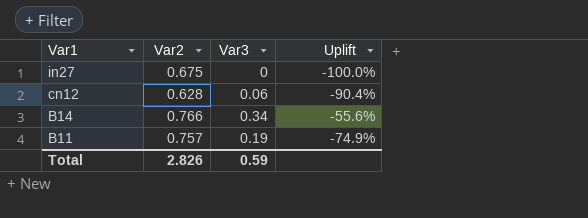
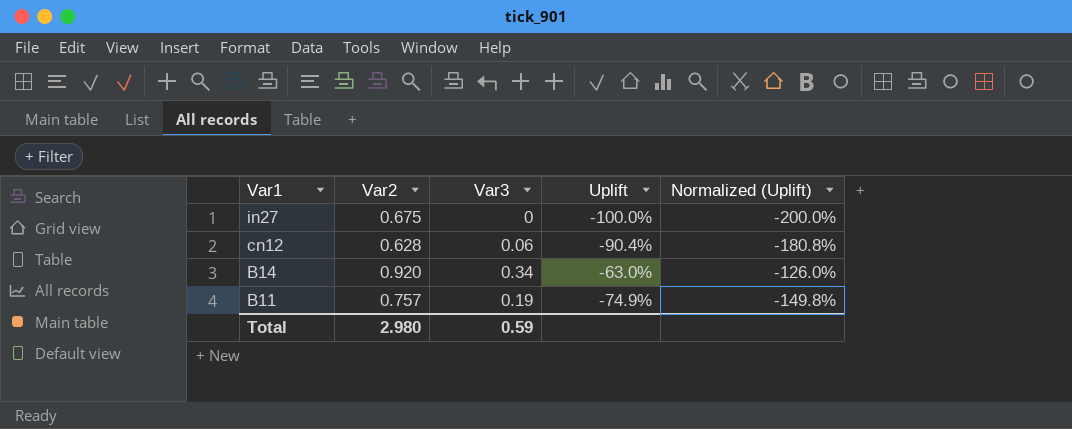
column Normalized (Uplift) | formula: none -> [Uplift] * 2
B14 | Var2: 0.766 -> 0.920
B14 | Uplift: -55.6% -> -63.0%
Total | Var2: 2.826 -> 2.980

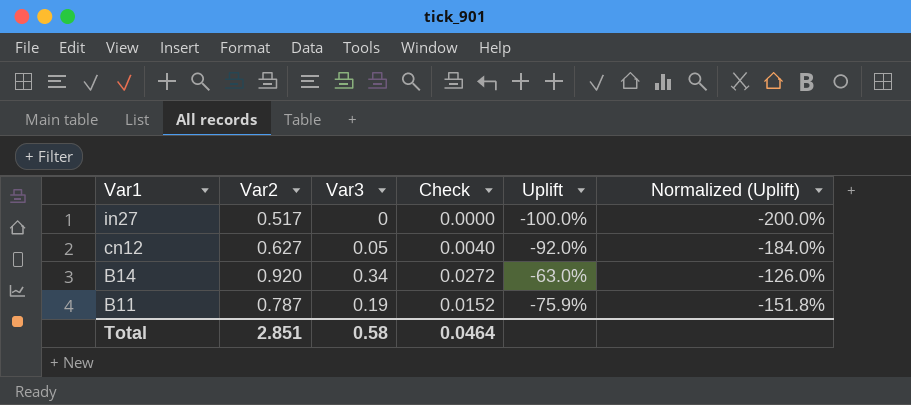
column Check | formula: none -> [Var3] * 0.08
in27 | Var2: 0.675 -> 0.517
cn12 | Var2: 0.628 -> 0.627
cn12 | Var3: 0.06 -> 0.05
cn12 | Uplift: -90.4% -> -92.0%
cn12 | Normalized (Uplift): -180.8% -> -184.0%
B11 | Var2: 0.757 -> 0.787
B11 | Uplift: -74.9% -> -75.9%
B11 | Normalized (Uplift): -149.8% -> -151.8%
Total | Var2: 2.980 -> 2.851
Total | Var3: 0.59 -> 0.58

